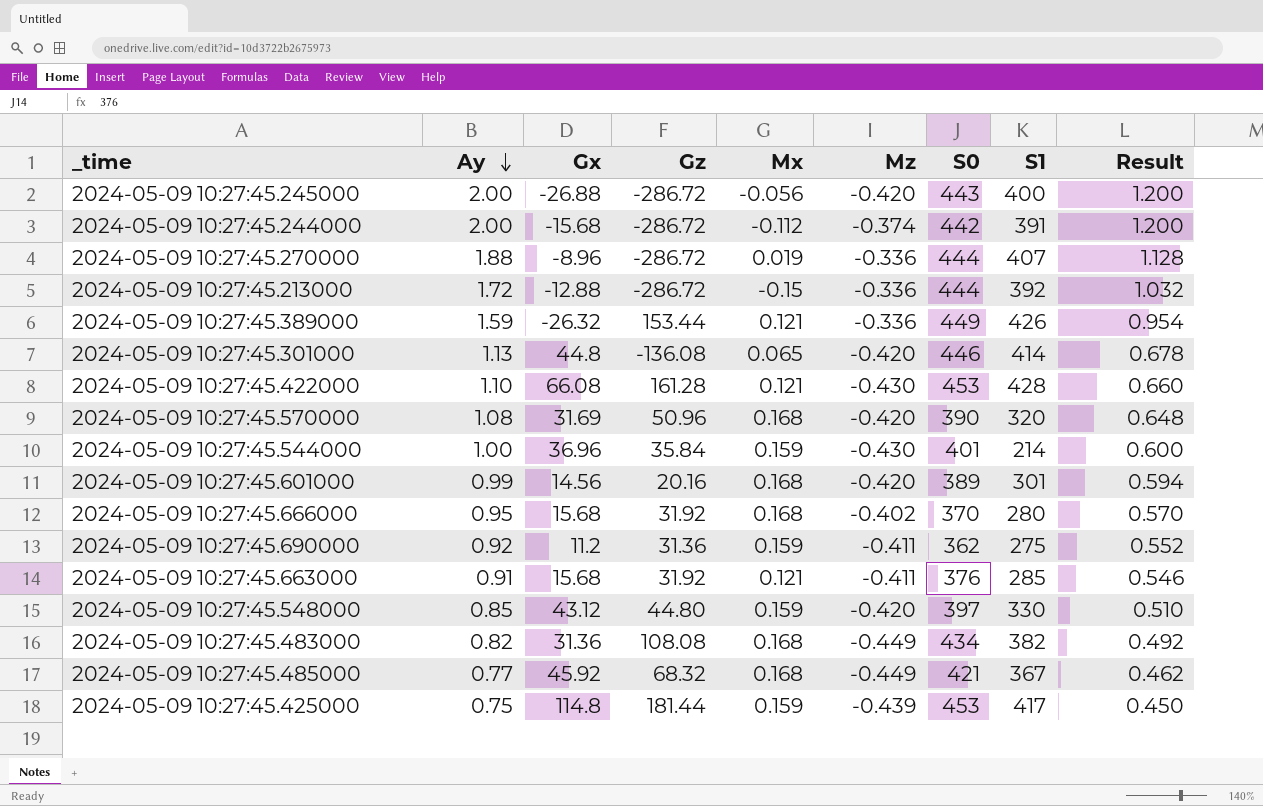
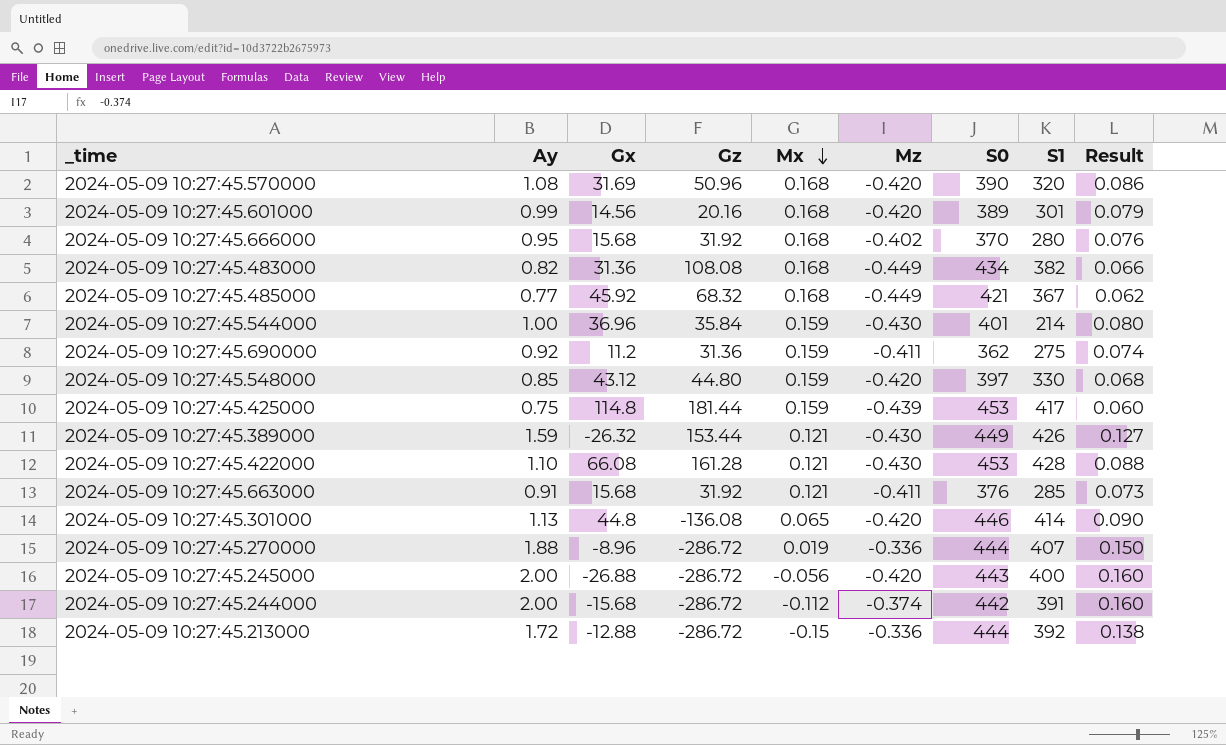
row order: Ay descending -> Mx descending
column Result | formula: [Ay] * 0.6 -> [Ay] * 0.08
2024-05-09 10:27:45.389000 | Mz: -0.336 -> -0.430

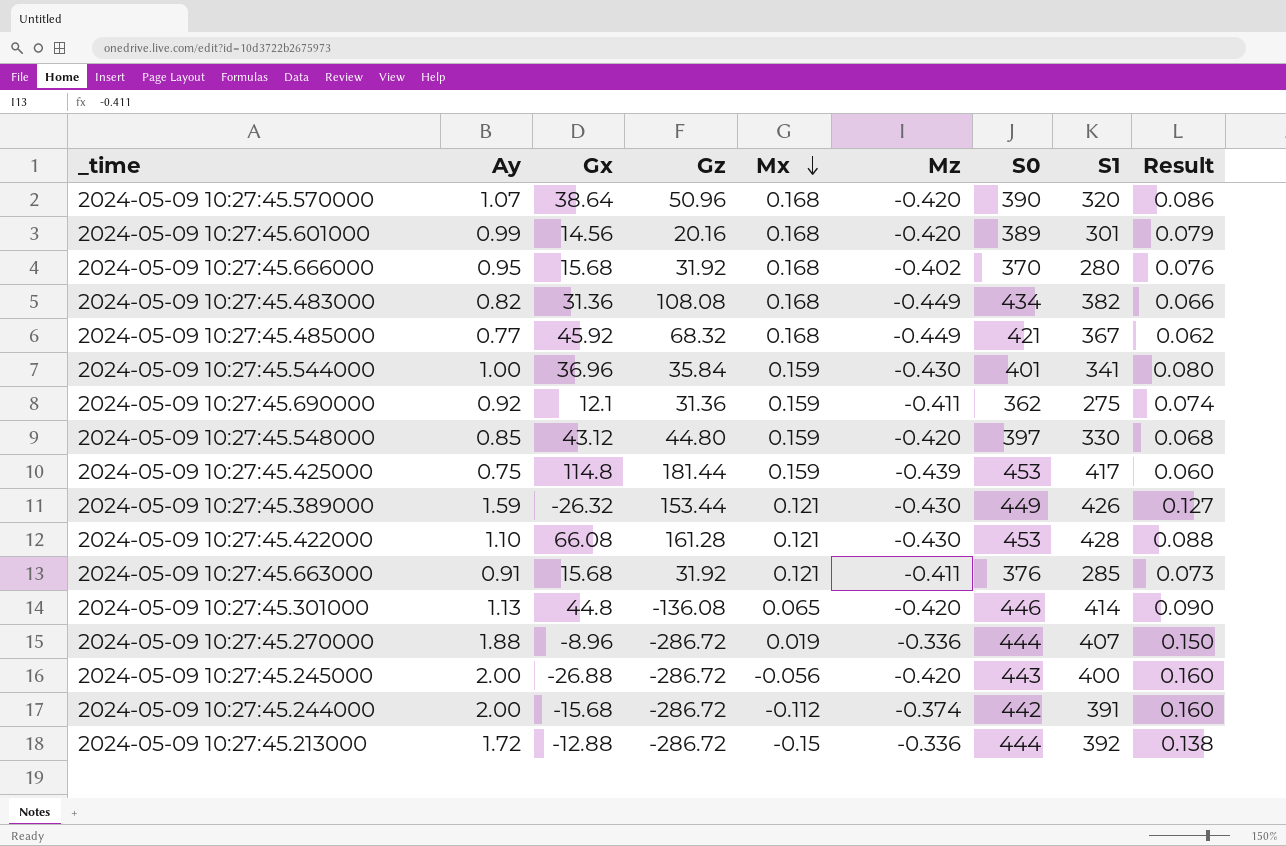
2024-05-09 10:27:45.570000 | Ay: 1.08 -> 1.07
2024-05-09 10:27:45.570000 | Gx: 31.69 -> 38.64
2024-05-09 10:27:45.544000 | S1: 214 -> 341
2024-05-09 10:27:45.690000 | Gx: 11.2 -> 12.1

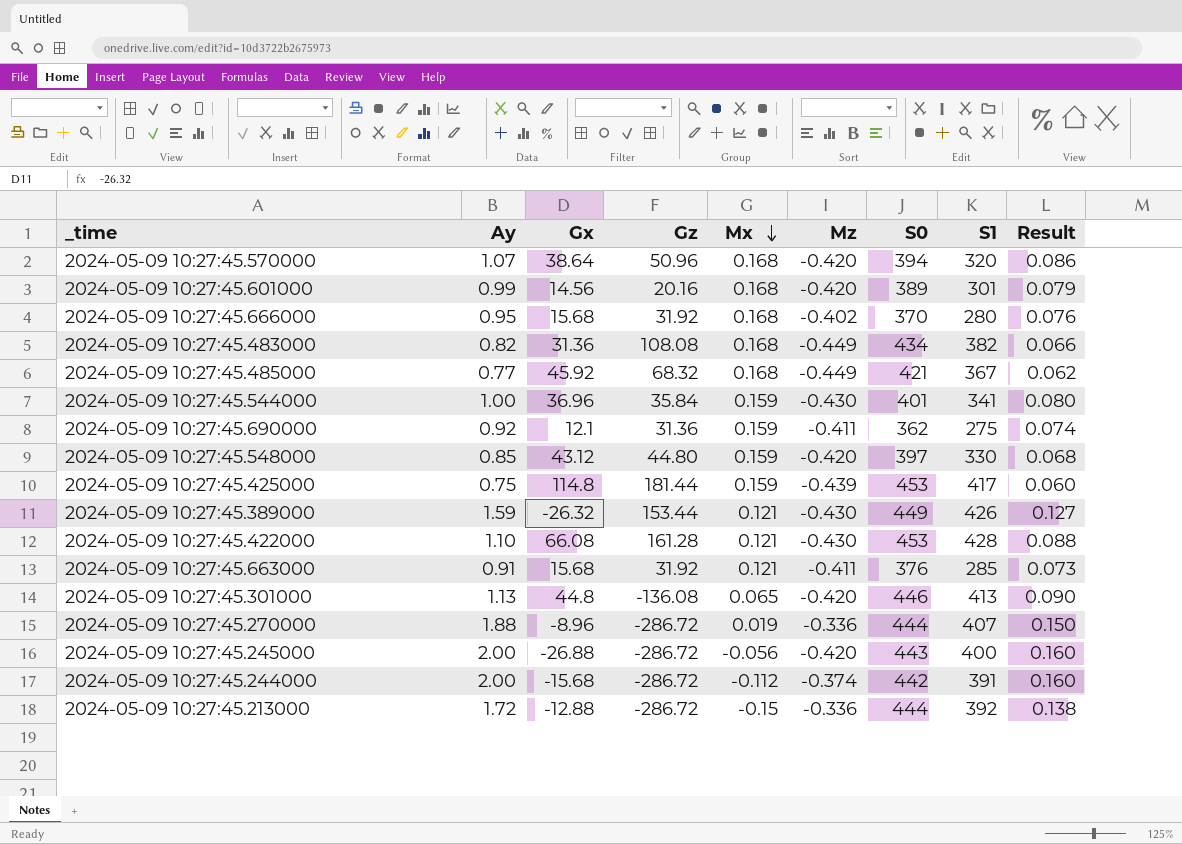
2024-05-09 10:27:45.570000 | S0: 390 -> 394
2024-05-09 10:27:45.301000 | S1: 414 -> 413

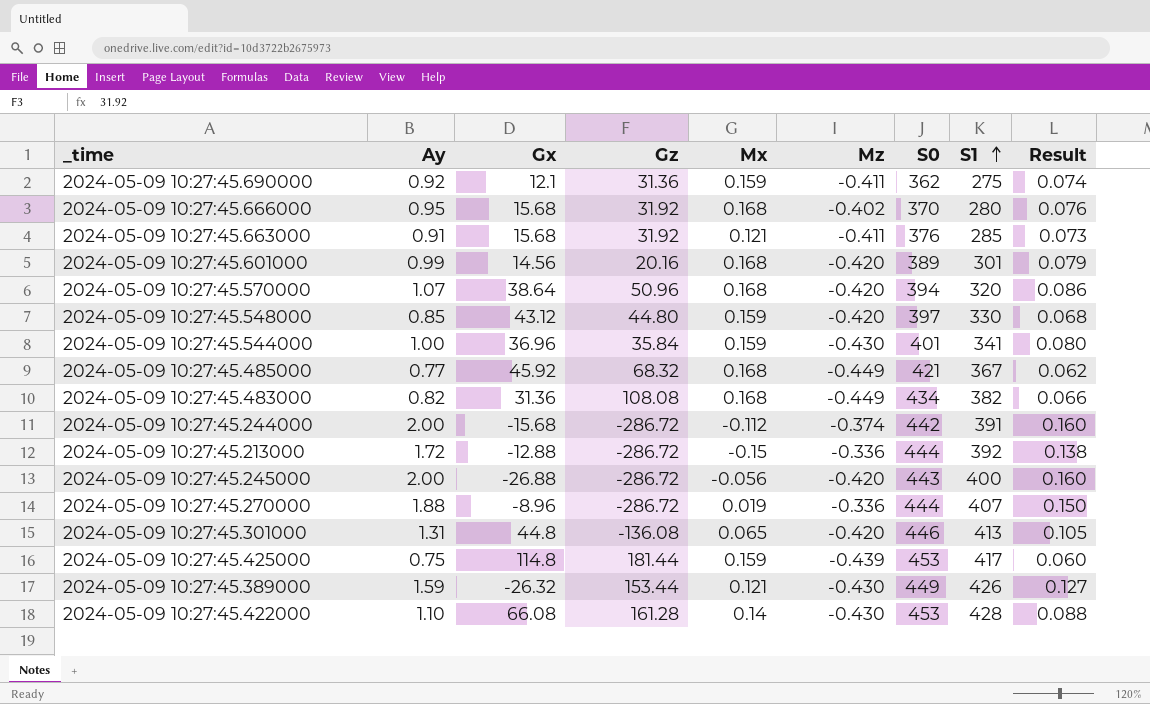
row order: Mx descending -> S1 ascending
2024-05-09 10:27:45.301000 | Ay: 1.13 -> 1.31
2024-05-09 10:27:45.301000 | Result: 0.090 -> 0.105
2024-05-09 10:27:45.422000 | Mx: 0.121 -> 0.14

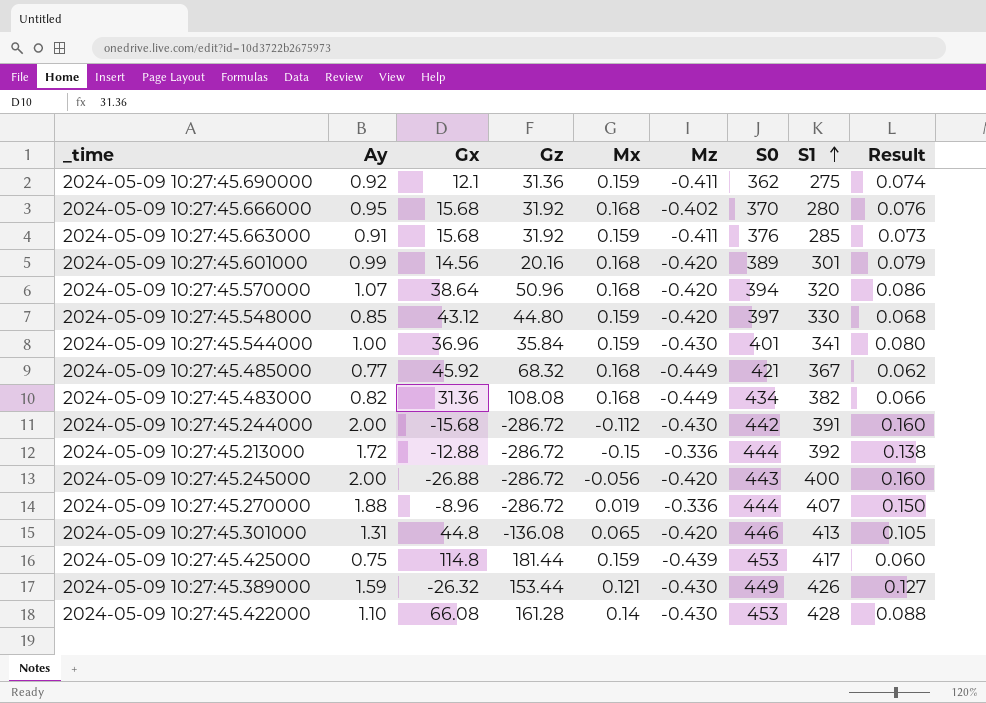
2024-05-09 10:27:45.663000 | Mx: 0.121 -> 0.159
2024-05-09 10:27:45.244000 | Mz: -0.374 -> -0.430

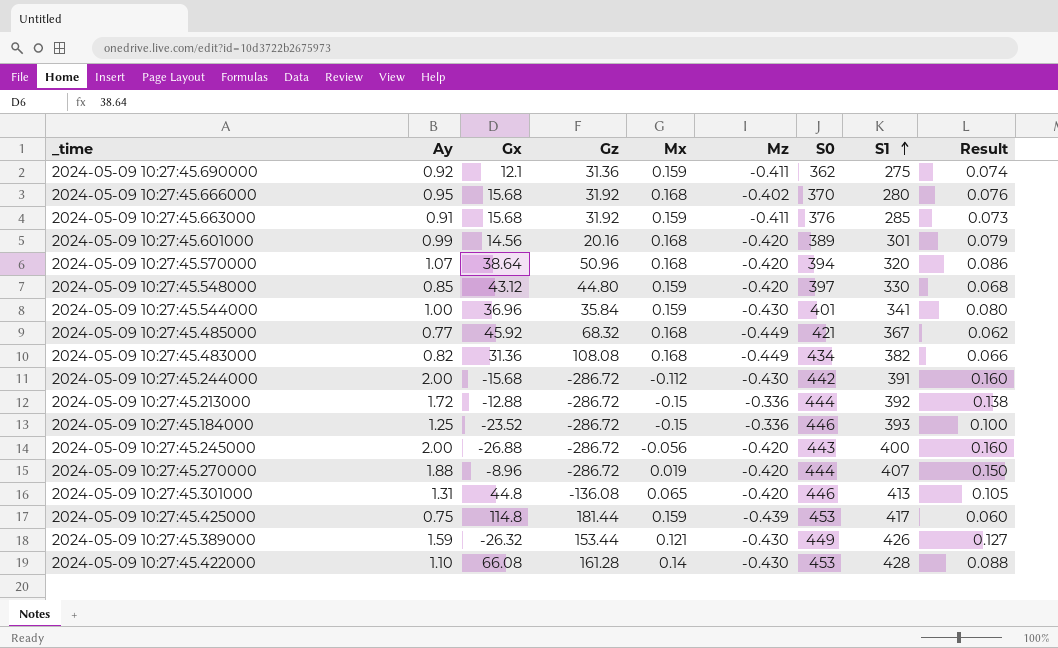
row 2024-05-09 10:27:45.184000: none -> 1.25 | -23.52 | -286.72 | -0.15 | -0.336 | 446 | 393 | 0.100
2024-05-09 10:27:45.270000 | Mz: -0.336 -> -0.420

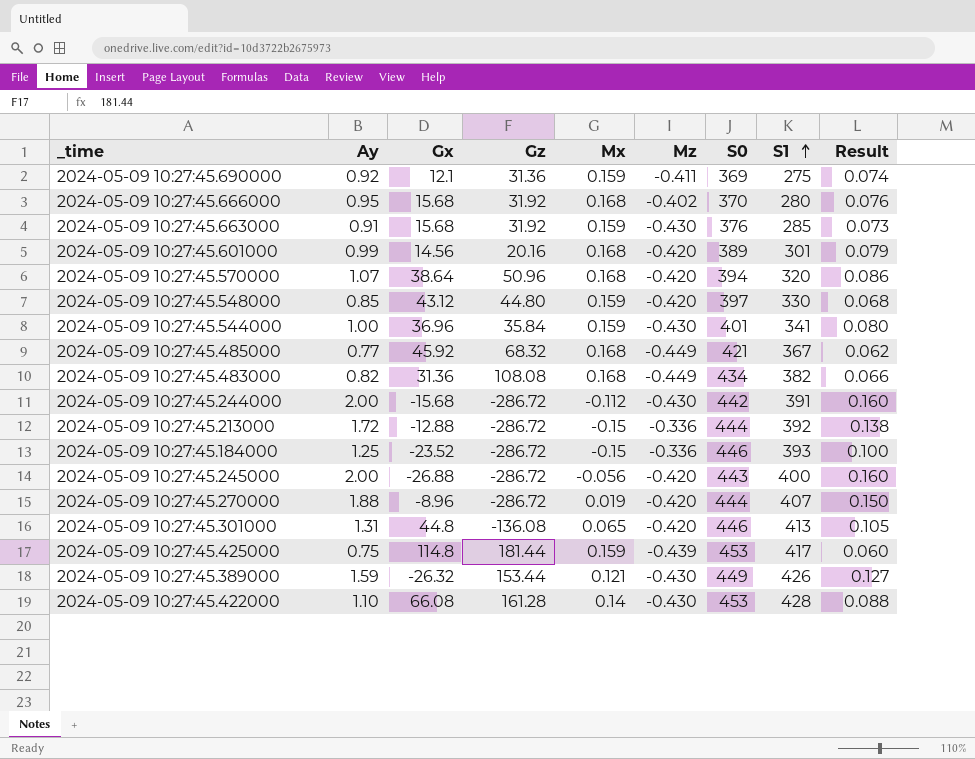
2024-05-09 10:27:45.690000 | S0: 362 -> 369
2024-05-09 10:27:45.663000 | Mz: -0.411 -> -0.430

